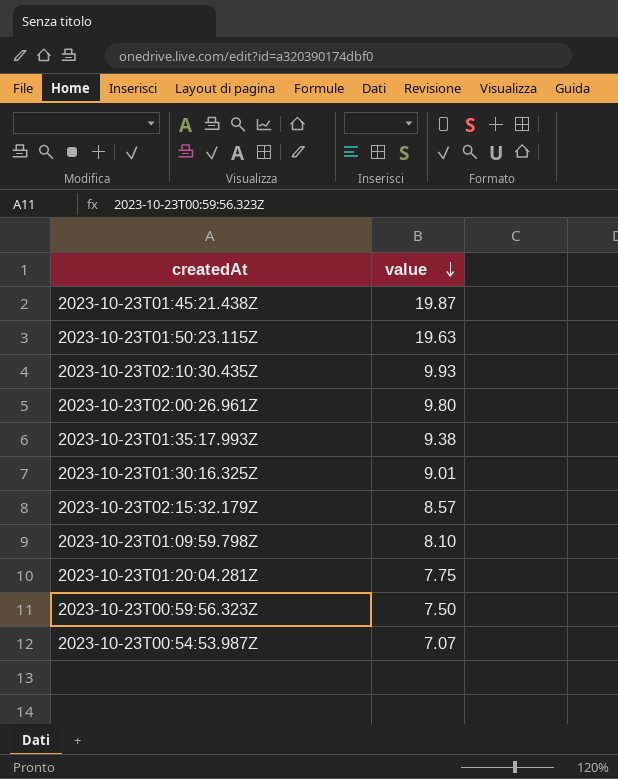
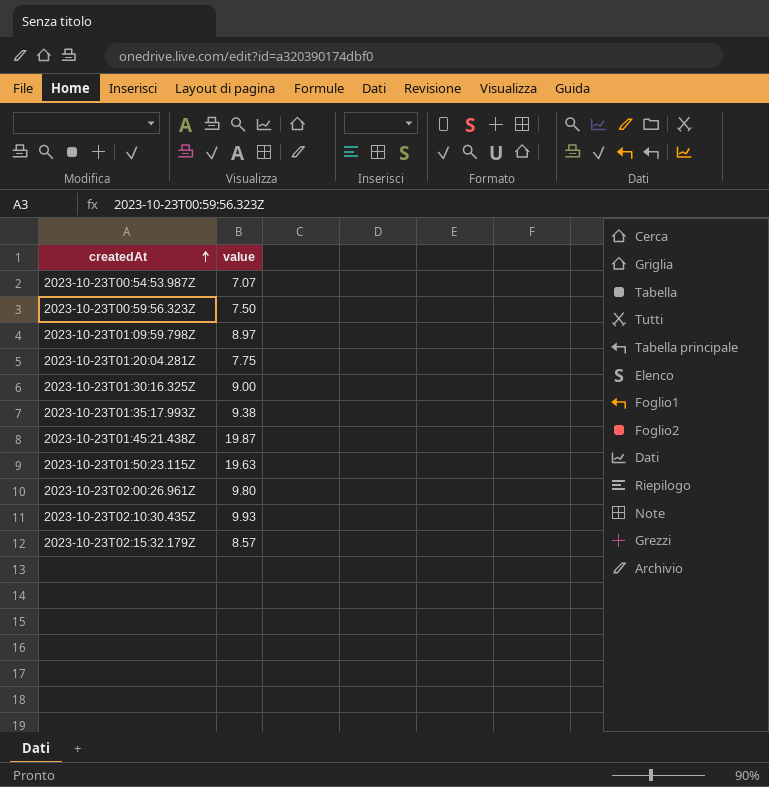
row order: value descending -> createdAt ascending
2023-10-23T01:09:59.798Z | value: 8.10 -> 8.97
2023-10-23T01:30:16.325Z | value: 9.01 -> 9.00

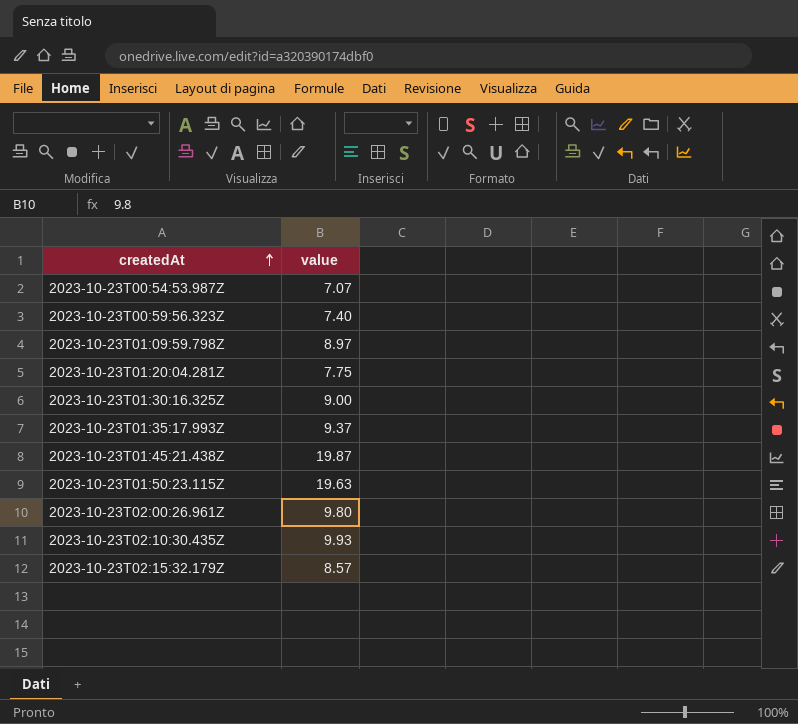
2023-10-23T00:59:56.323Z | value: 7.50 -> 7.40
2023-10-23T01:35:17.993Z | value: 9.38 -> 9.37

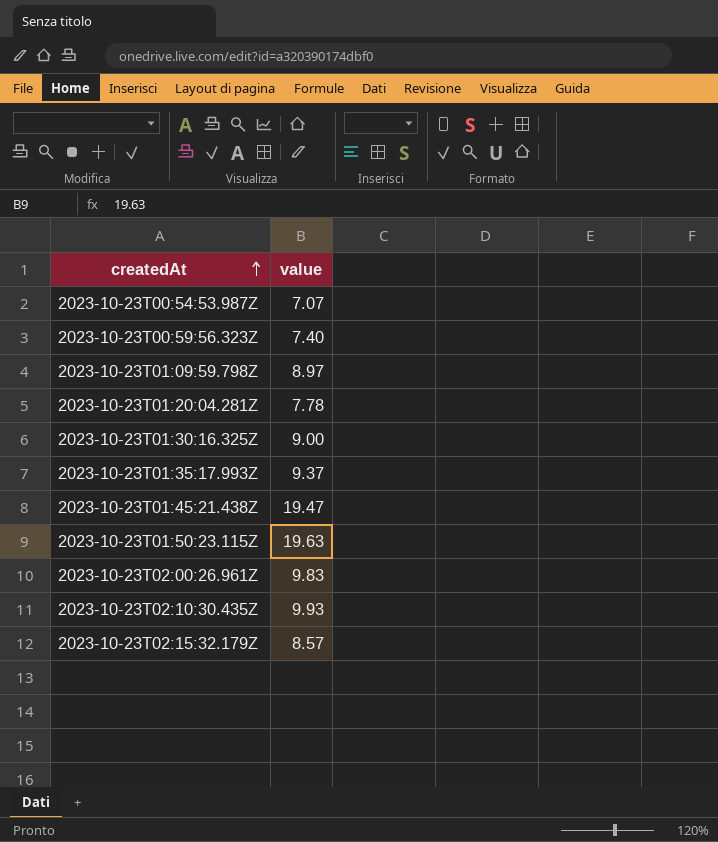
2023-10-23T01:20:04.281Z | value: 7.75 -> 7.78
2023-10-23T01:45:21.438Z | value: 19.87 -> 19.47
2023-10-23T02:00:26.961Z | value: 9.80 -> 9.83

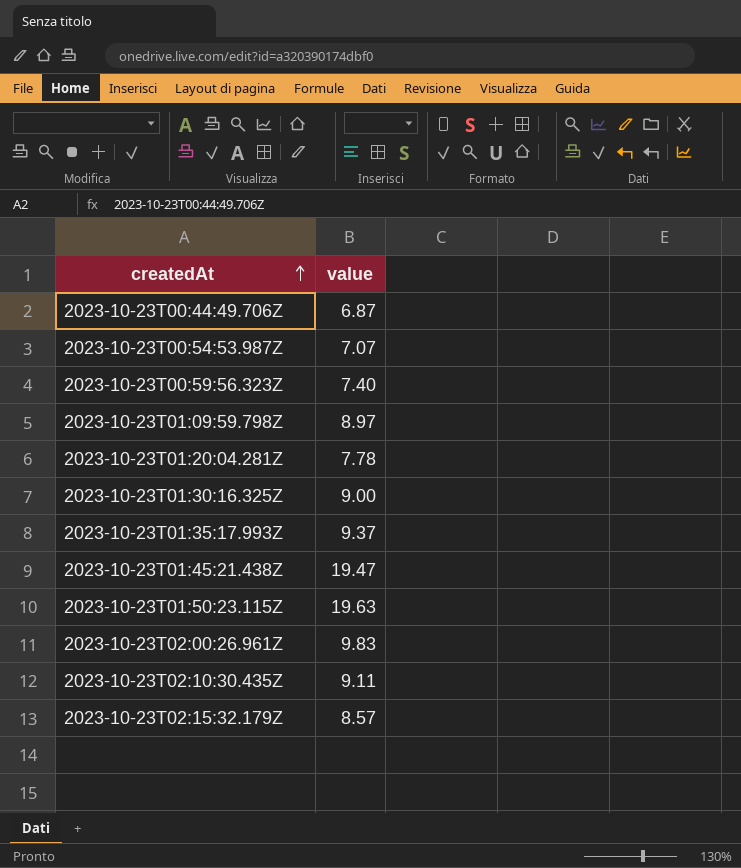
row 2023-10-23T00:44:49.706Z: none -> 6.87
2023-10-23T02:10:30.435Z | value: 9.93 -> 9.11

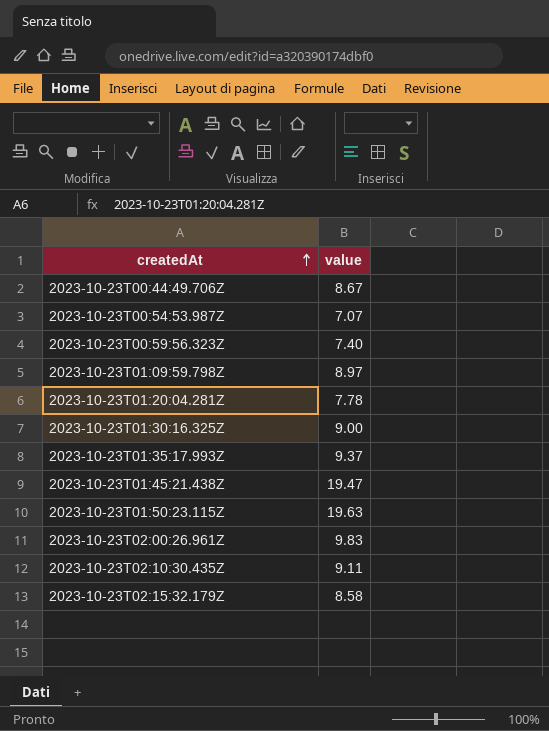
2023-10-23T00:44:49.706Z | value: 6.87 -> 8.67
2023-10-23T02:15:32.179Z | value: 8.57 -> 8.58

